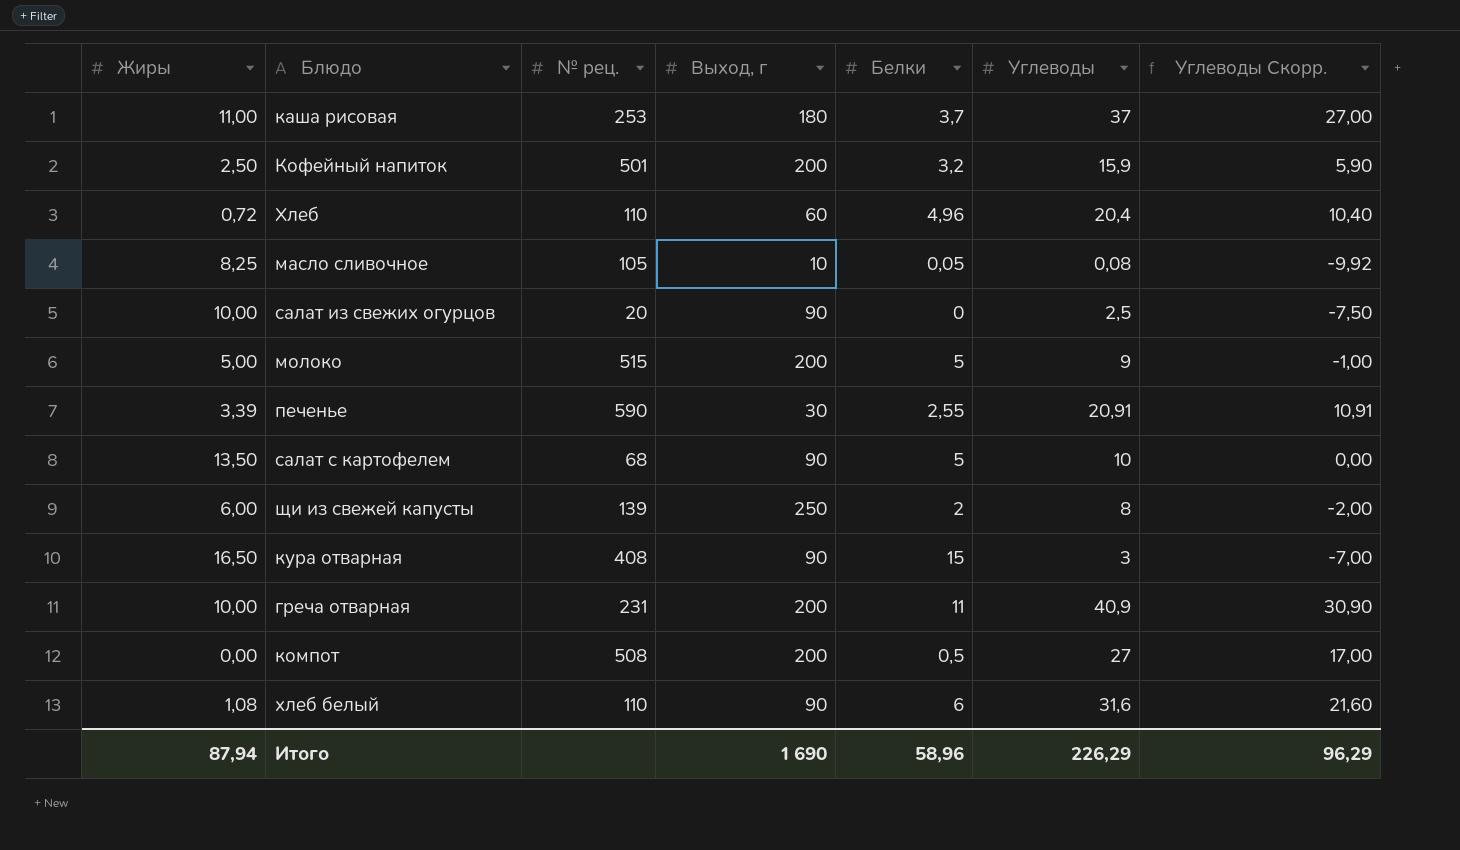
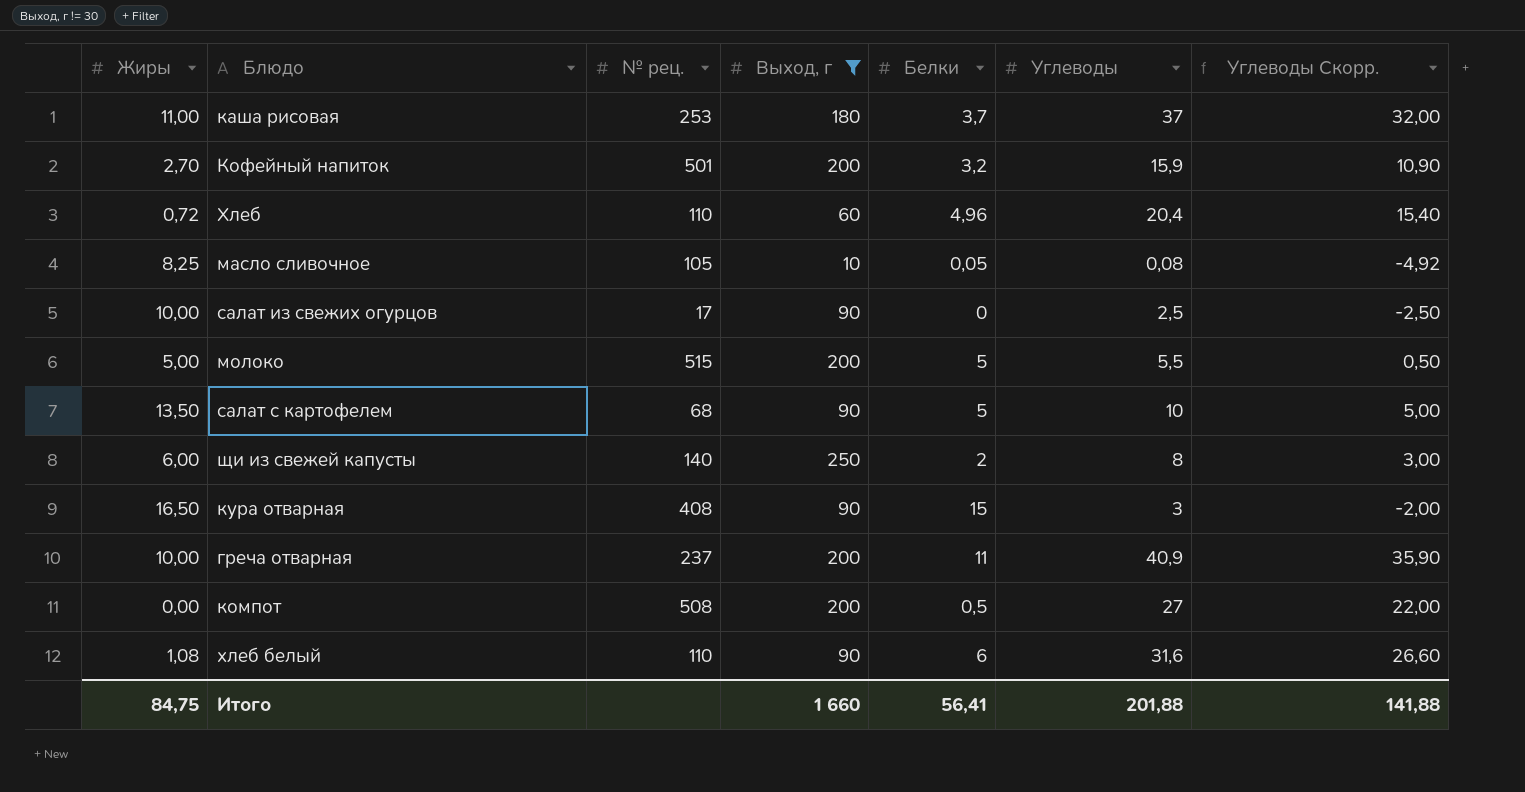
filter: none -> Выход, г != 30
column Углеводы Скорр. | formula: [Углеводы] - 10 -> [Углеводы] - 5
Кофейный напиток | Жиры: 2,50 -> 2,70
салат из свежих огурцов | № рец.: 20 -> 17
молоко | Углеводы: 9 -> 5,5
щи из свежей капусты | № рец.: 139 -> 140
греча отварная | № рец.: 231 -> 237
Итого | Жиры: 87,94 -> 84,75
Итого | Выход, г: 1 690 -> 1 660
Итого | Белки: 58,96 -> 56,41
Итого | Углеводы: 226,29 -> 201,88
Итого | Углеводы Скорр.: 96,29 -> 141,88

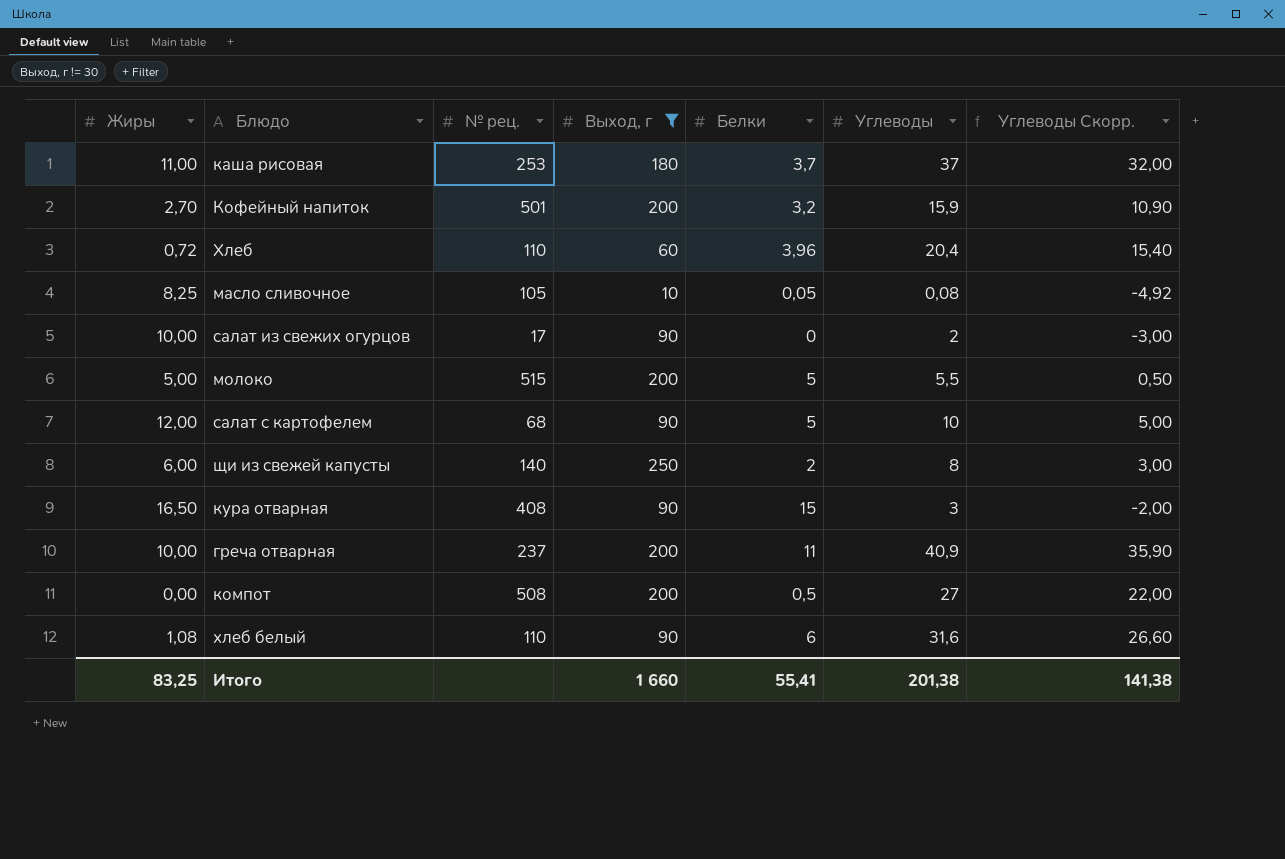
Хлеб | Белки: 4,96 -> 3,96
салат из свежих огурцов | Углеводы: 2,5 -> 2
салат из свежих огурцов | Углеводы Скорр.: -2,50 -> -3,00
салат с картофелем | Жиры: 13,50 -> 12,00
Итого | Жиры: 84,75 -> 83,25
Итого | Белки: 56,41 -> 55,41
Итого | Углеводы: 201,88 -> 201,38
Итого | Углеводы Скорр.: 141,88 -> 141,38

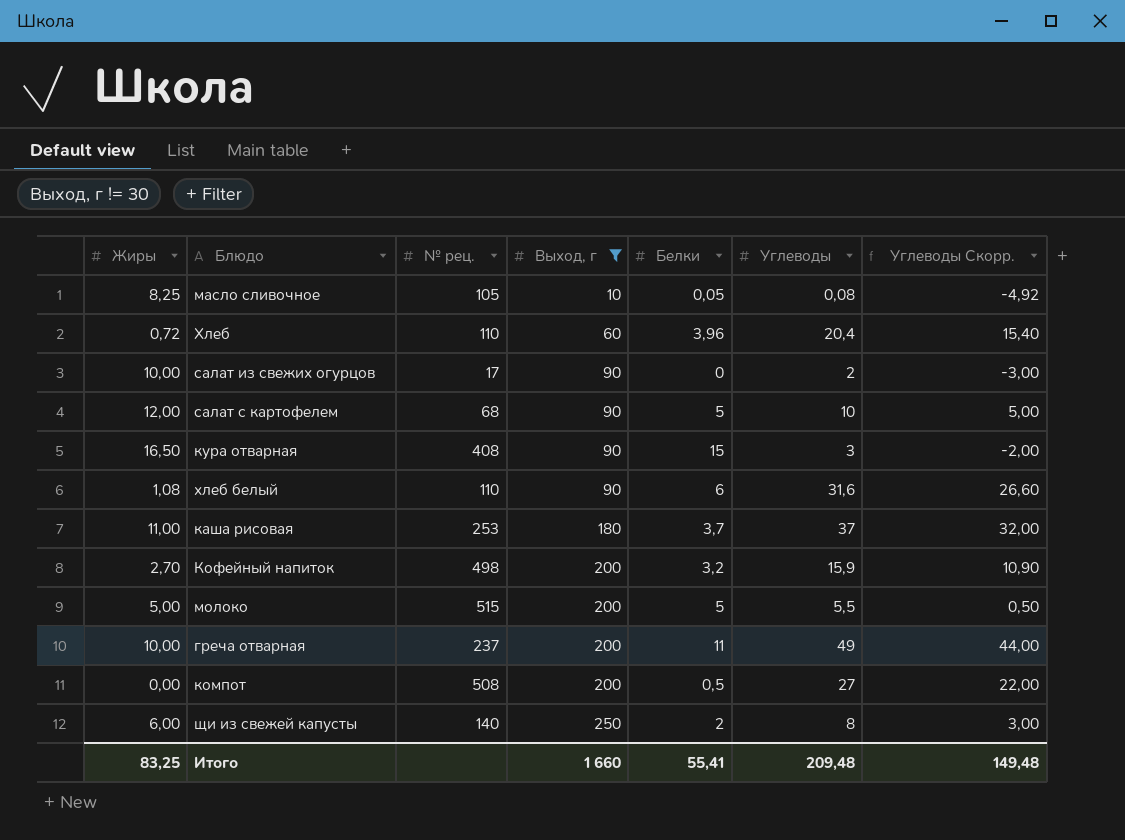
row order: none -> Выход, г ascending
Кофейный напиток | № рец.: 501 -> 498
греча отварная | Углеводы: 40,9 -> 49
греча отварная | Углеводы Скорр.: 35,90 -> 44,00
Итого | Углеводы: 201,38 -> 209,48
Итого | Углеводы Скорр.: 141,38 -> 149,48

